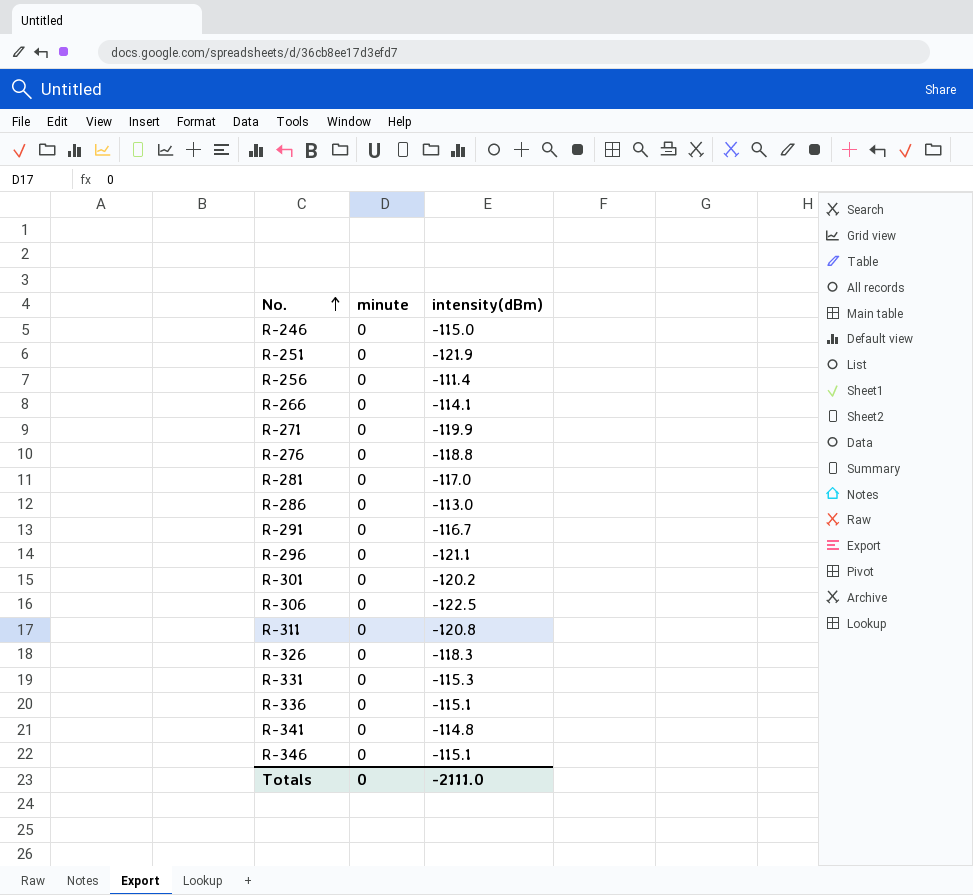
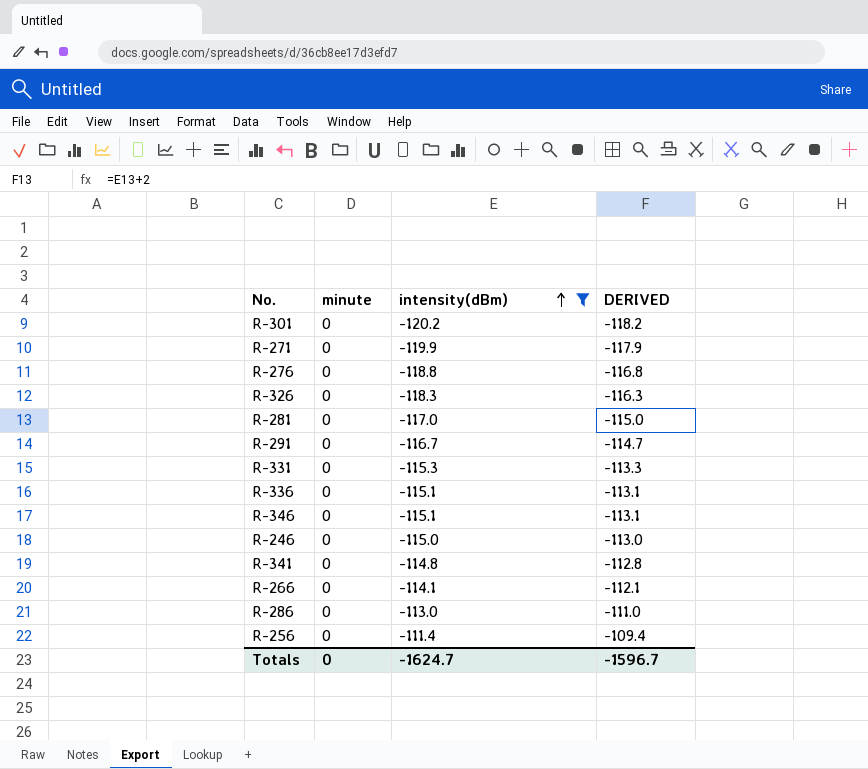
filter: none -> intensity(dBm) >= -120.2
row order: No. ascending -> intensity(dBm) ascending
column DERIVED | formula: none -> [intensity(dBm)] + 2
Totals | intensity(dBm): -2111.0 -> -1624.7

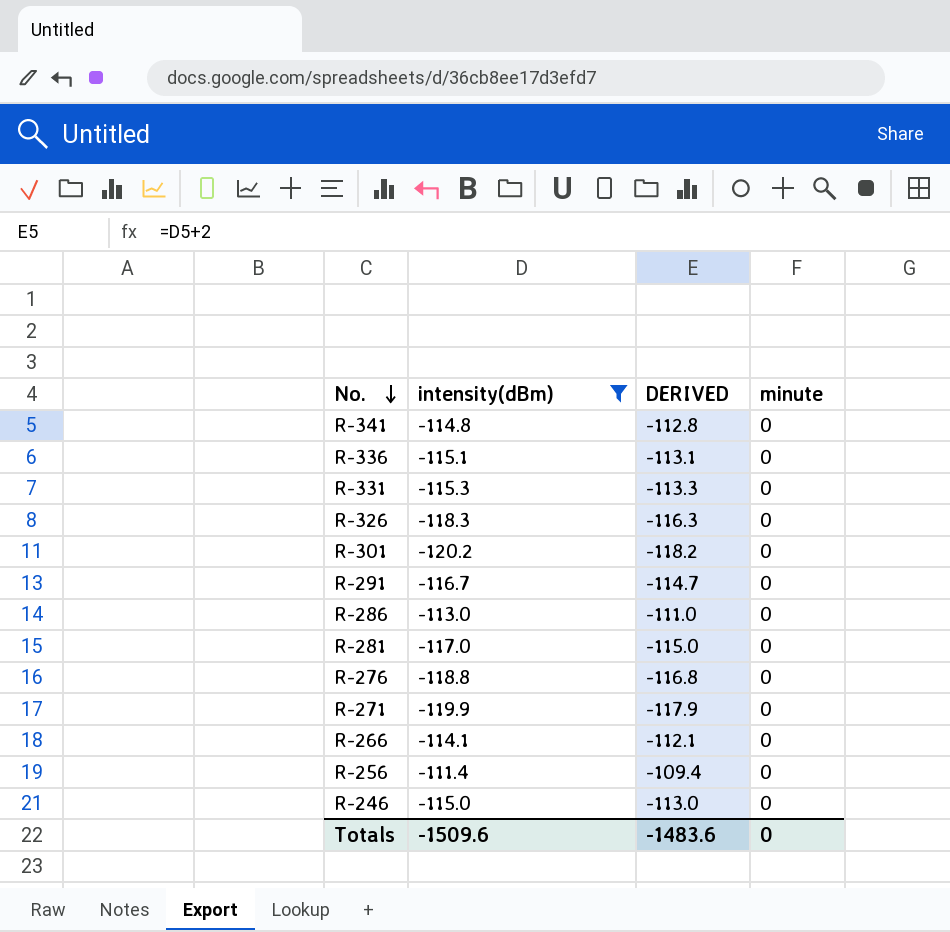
row order: intensity(dBm) ascending -> No. descending
column minute | position: 2 -> 4
row R-346: 0 | -115.1 | -113.1 -> none
Totals | intensity(dBm): -1624.7 -> -1509.6
Totals | DERIVED: -1596.7 -> -1483.6

